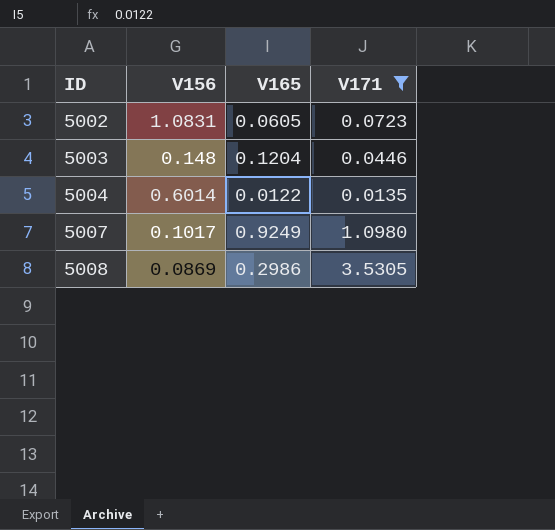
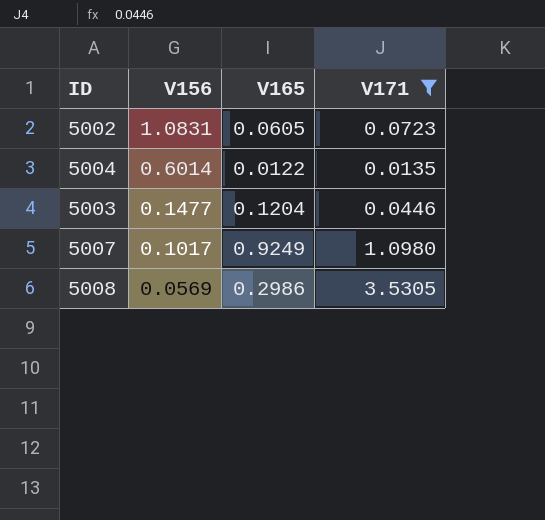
row order: ID ascending -> V156 descending
5003 | V156: 0.148 -> 0.1477
5008 | V156: 0.0869 -> 0.0569

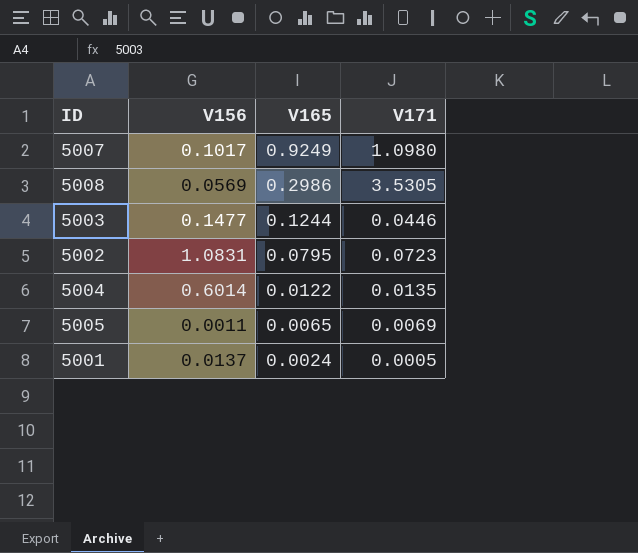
filter: V171 >= 0.0135 -> none
row order: V156 descending -> V165 descending
5003 | V165: 0.1204 -> 0.1244
5002 | V165: 0.0605 -> 0.0795

